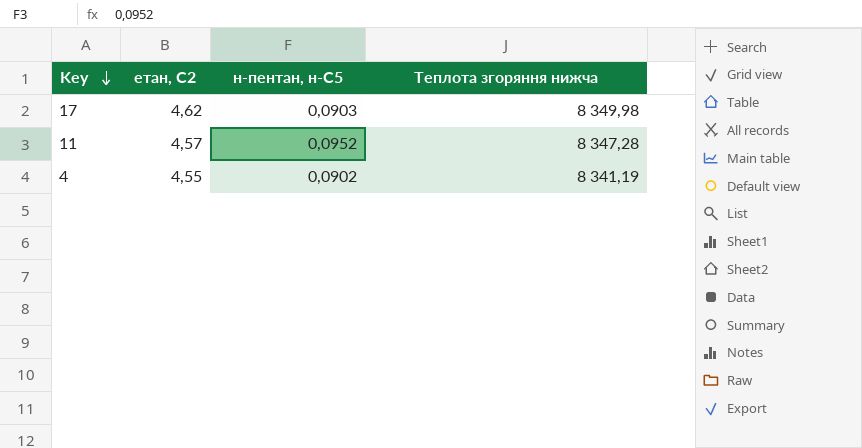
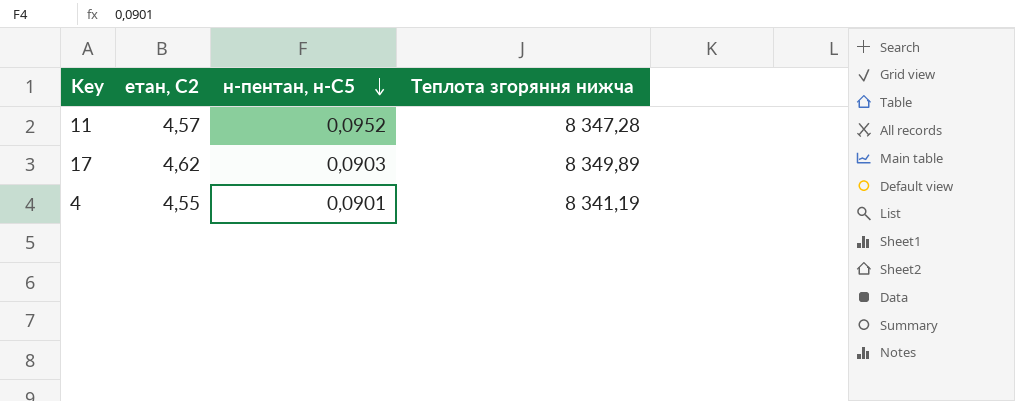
row order: Key descending -> н-пентан, н-С5 descending
17 | Теплота згоряння нижча: 8 349,98 -> 8 349,89
4 | н-пентан, н-С5: 0,0902 -> 0,0901

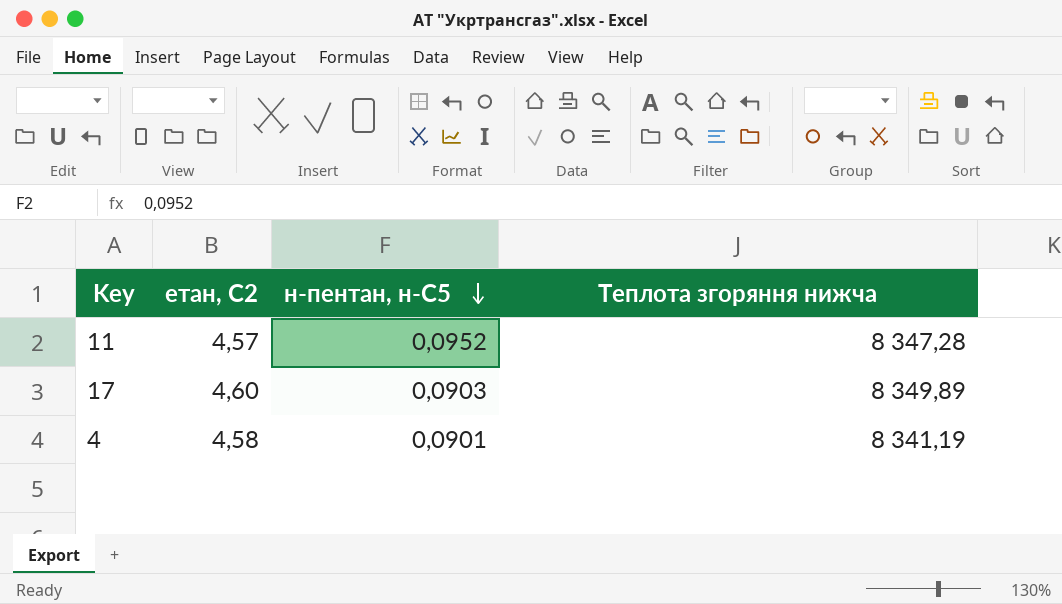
17 | етан, С2: 4,62 -> 4,60
4 | етан, С2: 4,55 -> 4,58

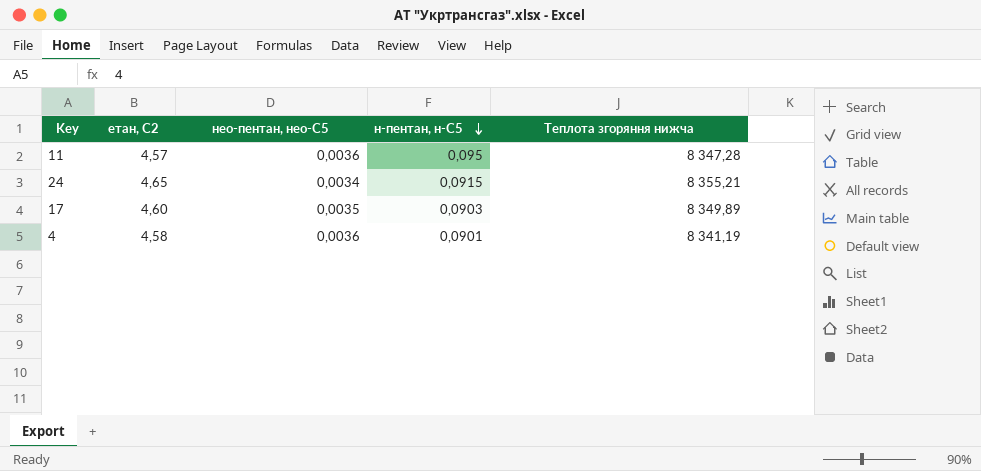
column нео-пентан, нео-С5 | position: none -> 3
11 | н-пентан, н-С5: 0,0952 -> 0,095
row 24: none -> 4,65 | 0,0034 | 0,0915 | 8 355,21

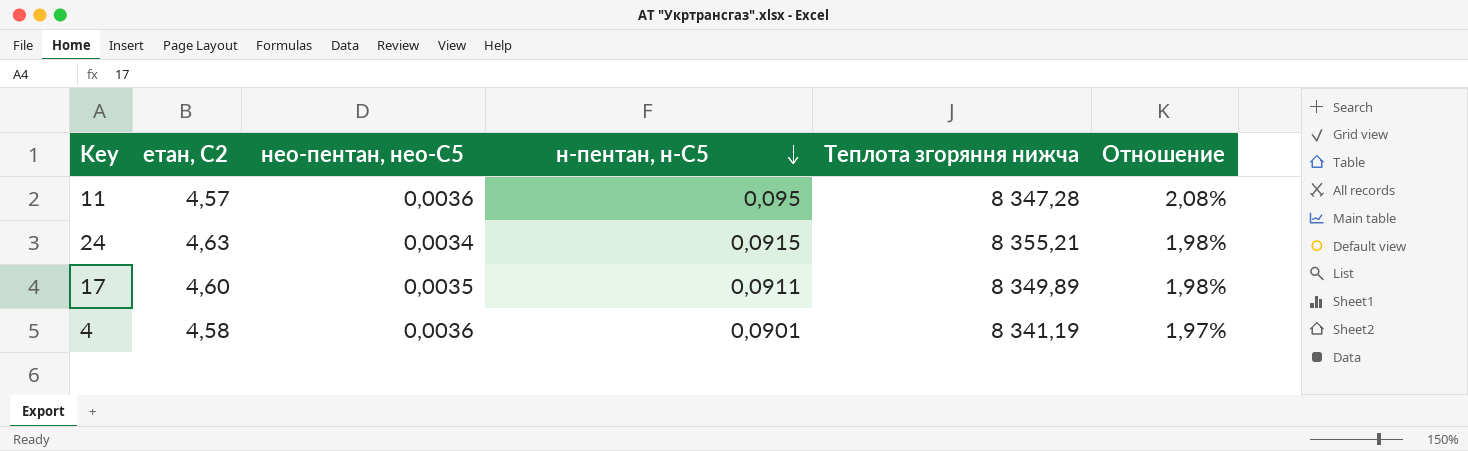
column Отношение | formula: none -> [н-пентан, н-С5] / [етан, С2]
24 | етан, С2: 4,65 -> 4,63
17 | н-пентан, н-С5: 0,0903 -> 0,0911

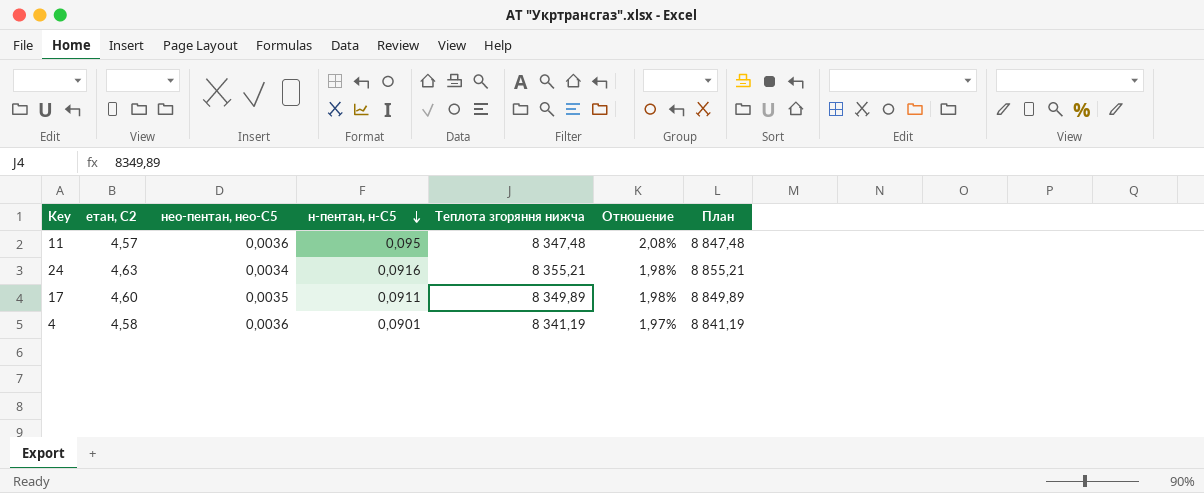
column План | formula: none -> [Теплота згоряння нижча] + 500
11 | Теплота згоряння нижча: 8 347,28 -> 8 347,48
24 | н-пентан, н-С5: 0,0915 -> 0,0916

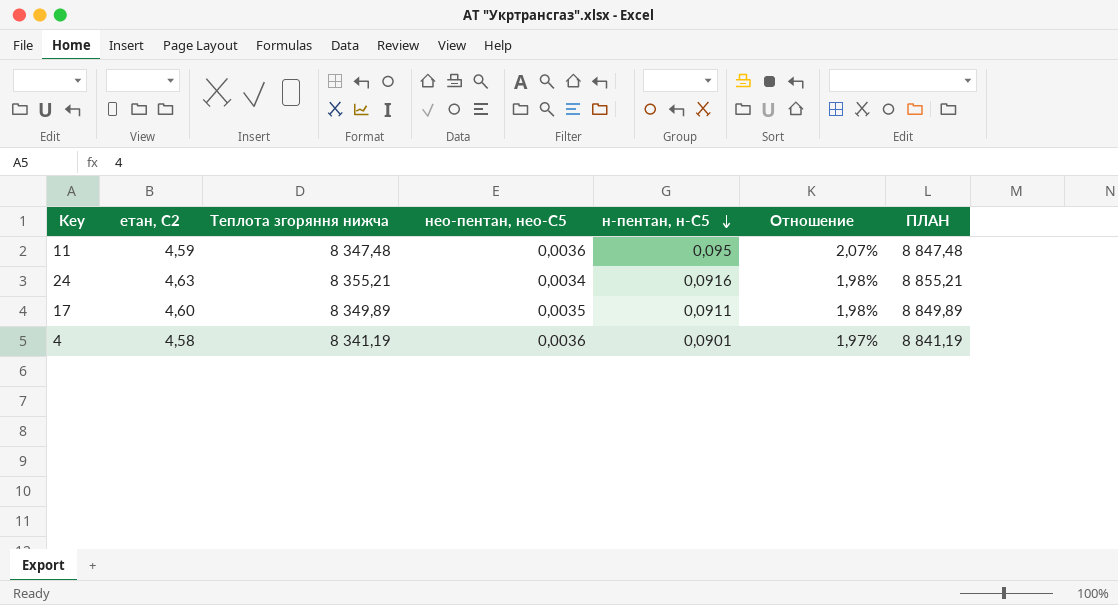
column Теплота згоряння нижча | position: 5 -> 3
column name: План -> ПЛАН
11 | етан, С2: 4,57 -> 4,59
11 | Отношение: 2,08% -> 2,07%

